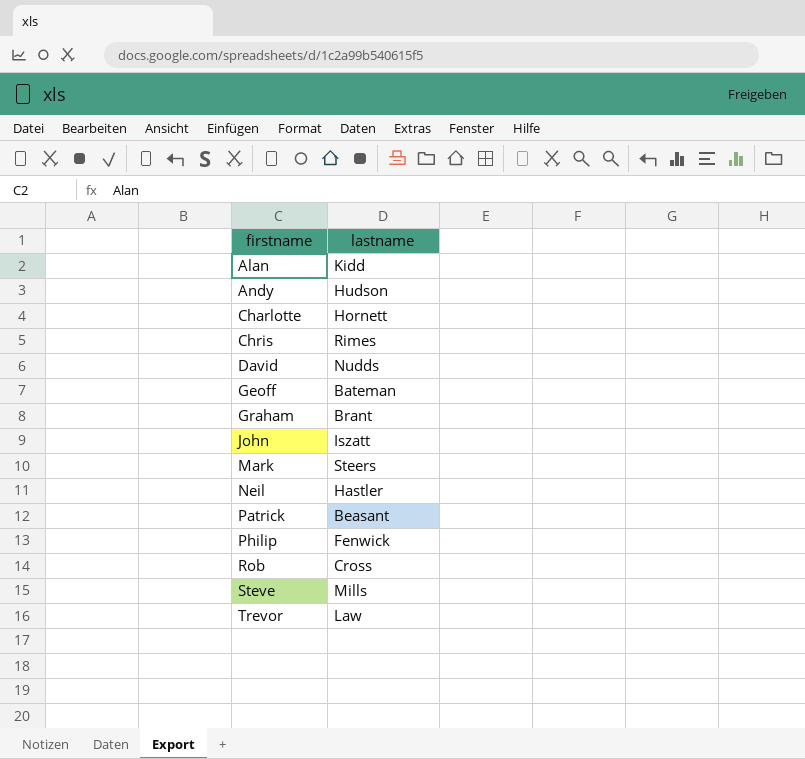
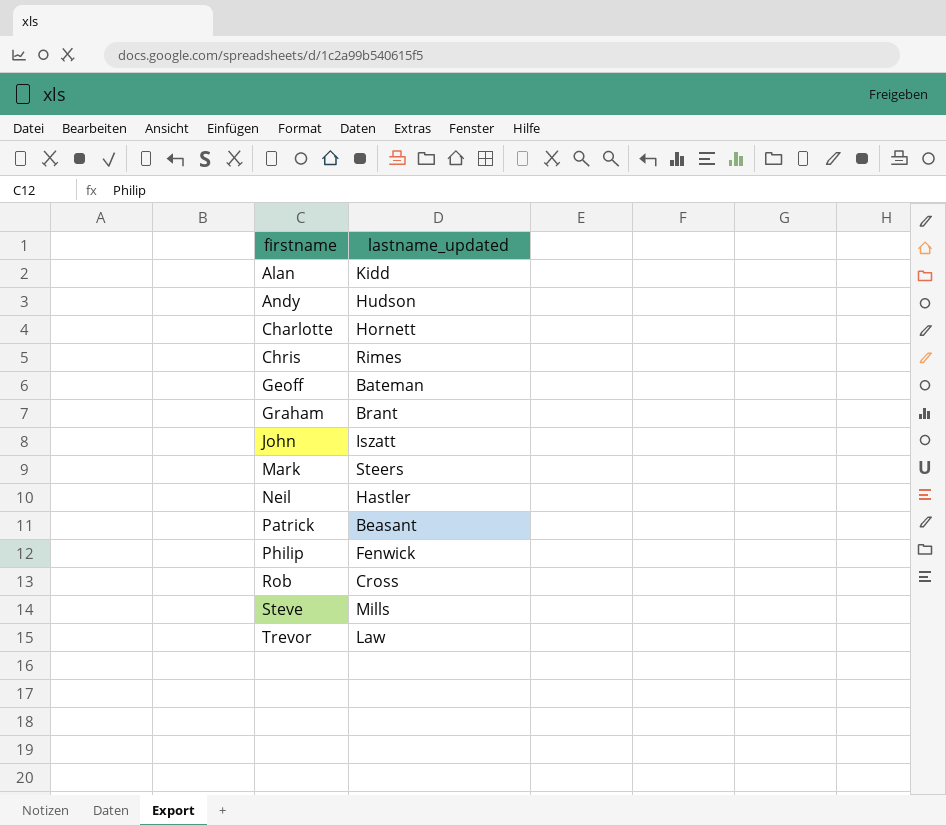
column name: lastname -> lastname_updated
row David: Nudds -> none

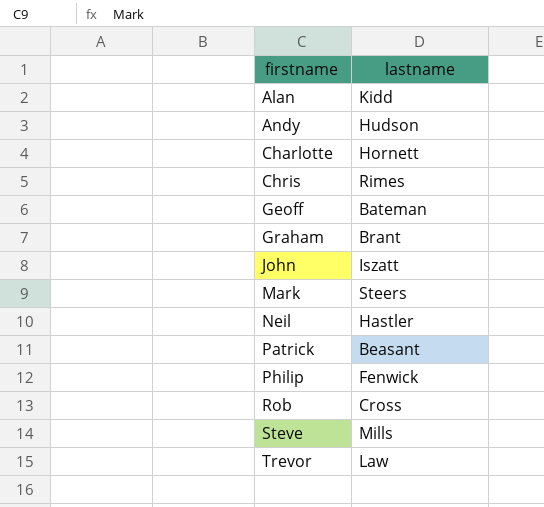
column name: lastname_updated -> lastname

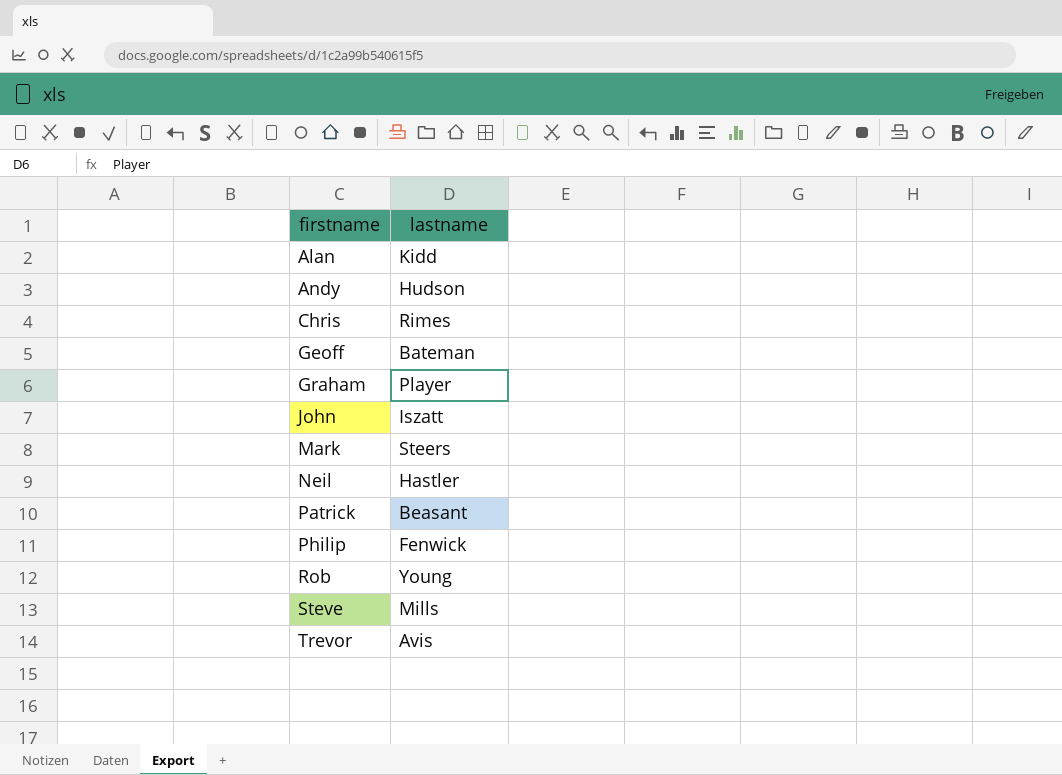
row Charlotte: Hornett -> none
Graham | lastname: Brant -> Player
Rob | lastname: Cross -> Young
Trevor | lastname: Law -> Avis

